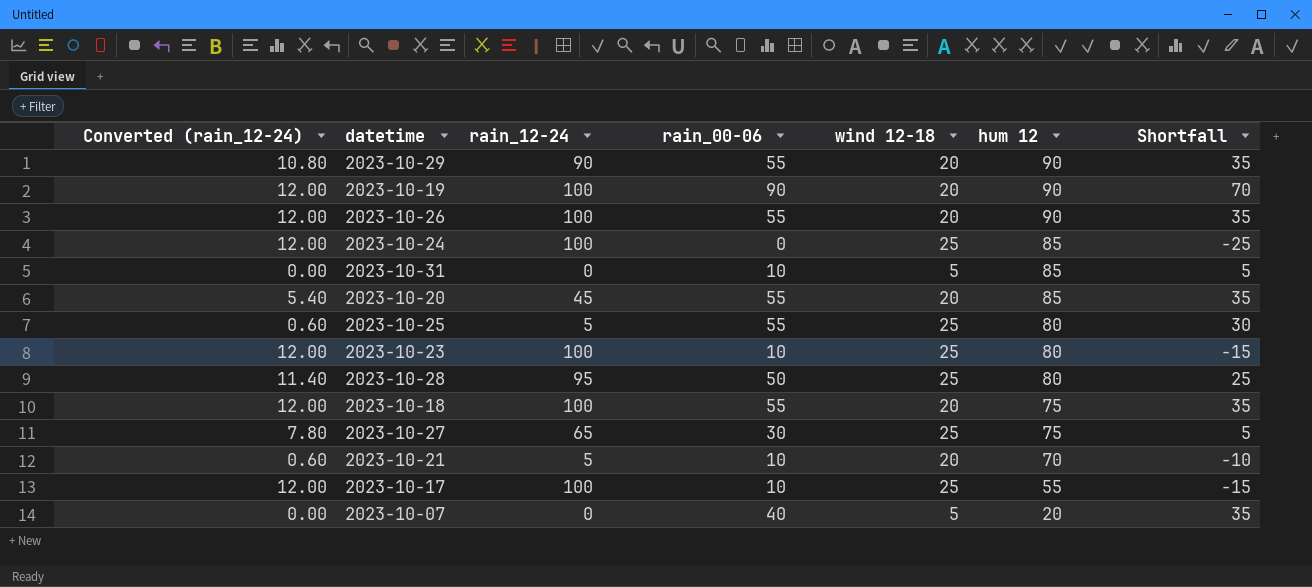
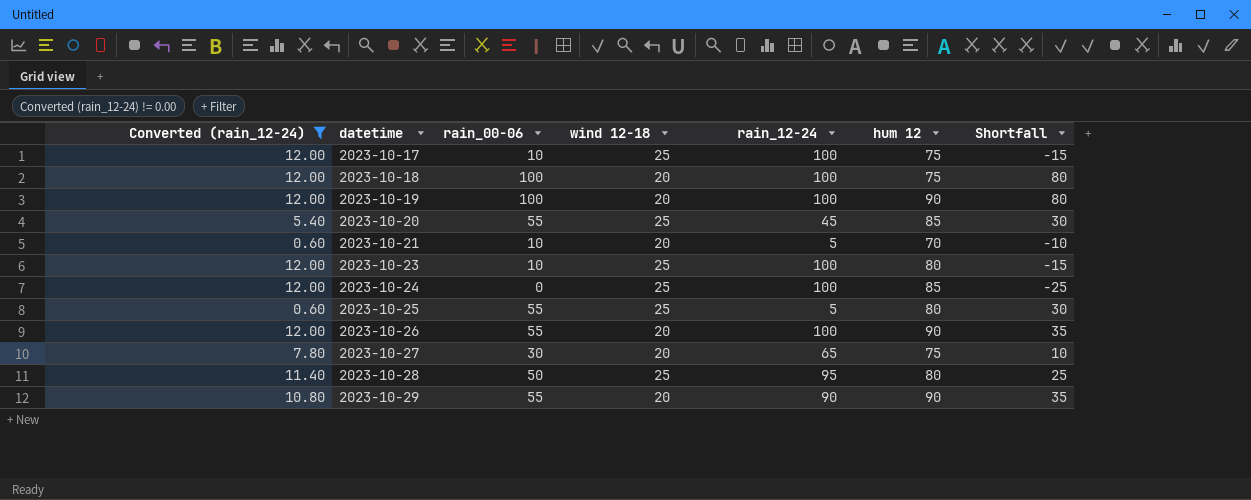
filter: none -> Converted (rain_12-24) != 0.00
row order: hum 12 descending -> datetime ascending
column rain_12-24 | position: 3 -> 5
2023-10-17 | hum 12: 55 -> 75
2023-10-18 | rain_00-06: 55 -> 100
2023-10-18 | Shortfall: 35 -> 80
2023-10-19 | rain_00-06: 90 -> 100
2023-10-19 | Shortfall: 70 -> 80
2023-10-20 | wind 12-18: 20 -> 25
2023-10-20 | Shortfall: 35 -> 30
2023-10-27 | wind 12-18: 25 -> 20
2023-10-27 | Shortfall: 5 -> 10

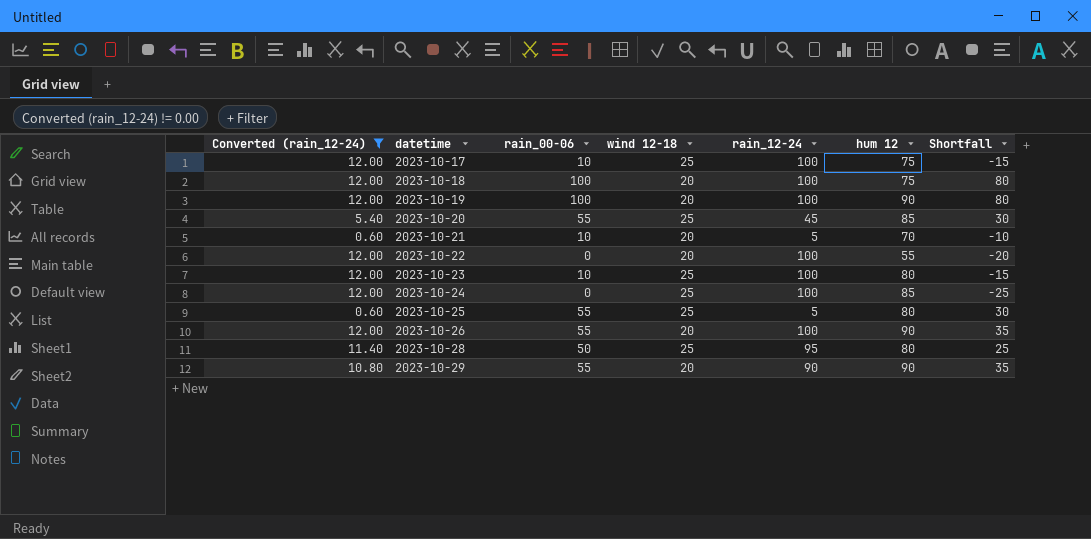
row 2023-10-27: 7.80 | 30 | 20 | 65 | 75 | 10 -> none
row 2023-10-22: none -> 12.00 | 0 | 20 | 100 | 55 | -20

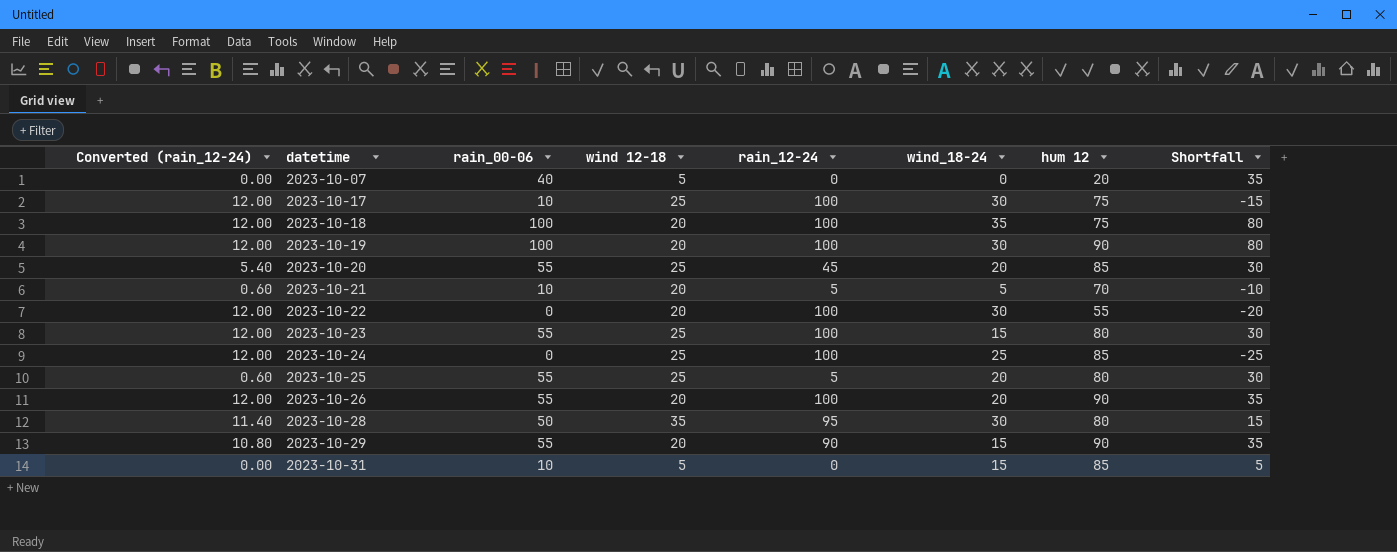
filter: Converted (rain_12-24) != 0.00 -> none
column wind_18-24 | position: none -> 6
2023-10-23 | rain_00-06: 10 -> 55
2023-10-23 | Shortfall: -15 -> 30
2023-10-28 | wind 12-18: 25 -> 35
2023-10-28 | Shortfall: 25 -> 15

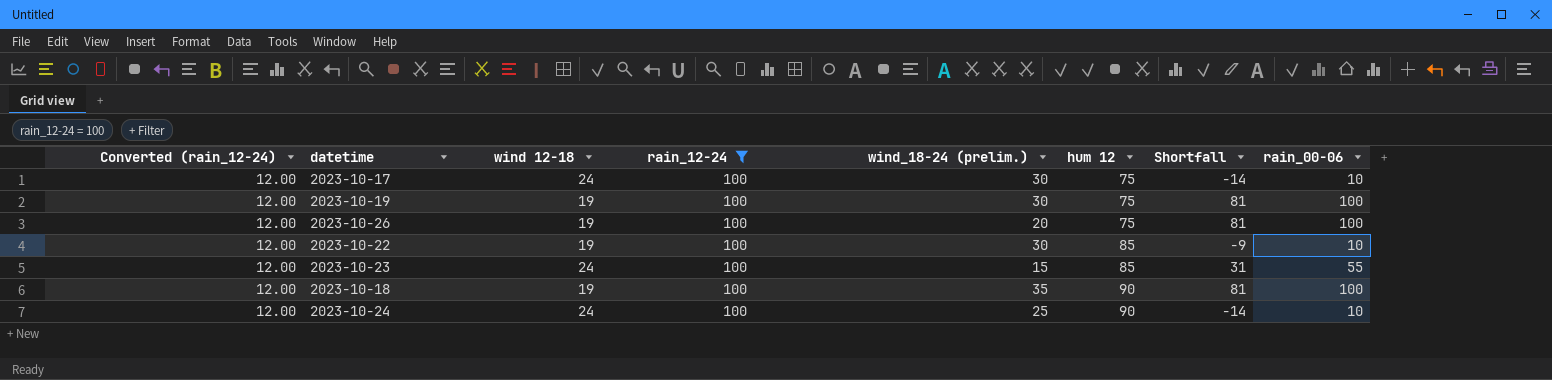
filter: none -> rain_12-24 = 100
row order: datetime ascending -> hum 12 ascending
column name: wind_18-24 -> wind_18-24 (prelim.)
column rain_00-06 | position: 3 -> 8
2023-10-17 | wind 12-18: 25 -> 24
2023-10-17 | Shortfall: -15 -> -14
2023-10-19 | wind 12-18: 20 -> 19
2023-10-19 | hum 12: 90 -> 75
2023-10-19 | Shortfall: 80 -> 81
2023-10-26 | wind 12-18: 20 -> 19
2023-10-26 | hum 12: 90 -> 75
2023-10-26 | Shortfall: 35 -> 81
2023-10-26 | rain_00-06: 55 -> 100
2023-10-22 | wind 12-18: 20 -> 19
2023-10-22 | hum 12: 55 -> 85
2023-10-22 | Shortfall: -20 -> -9
2023-10-22 | rain_00-06: 0 -> 10
2023-10-23 | wind 12-18: 25 -> 24
2023-10-23 | hum 12: 80 -> 85
2023-10-23 | Shortfall: 30 -> 31
2023-10-18 | wind 12-18: 20 -> 19
2023-10-18 | hum 12: 75 -> 90
2023-10-18 | Shortfall: 80 -> 81
2023-10-24 | wind 12-18: 25 -> 24
2023-10-24 | hum 12: 85 -> 90
2023-10-24 | Shortfall: -25 -> -14
2023-10-24 | rain_00-06: 0 -> 10

